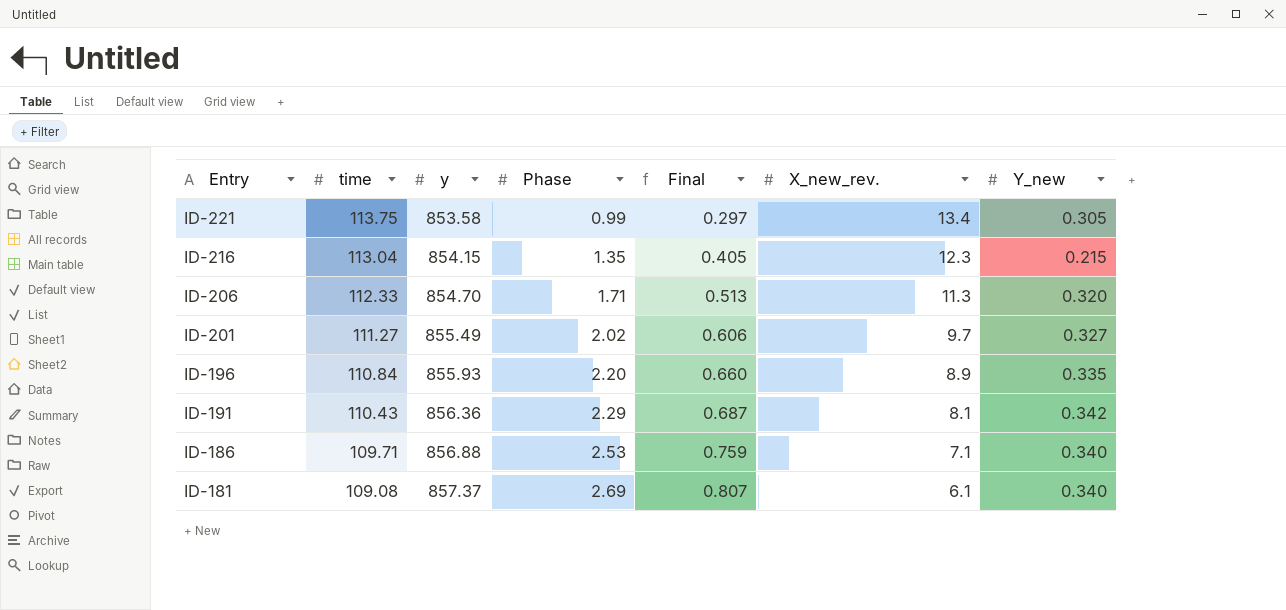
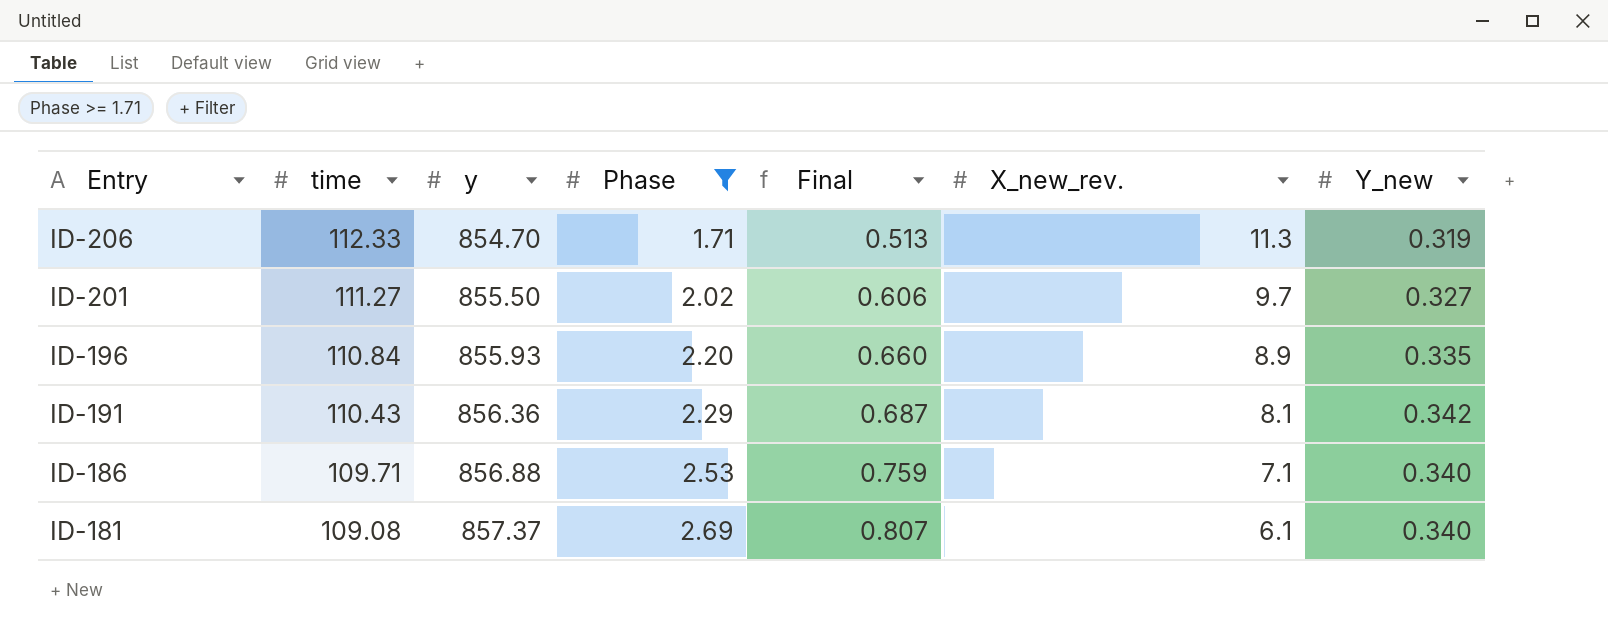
filter: none -> Phase >= 1.71
ID-206 | Y_new: 0.320 -> 0.319
ID-201 | y: 855.49 -> 855.50

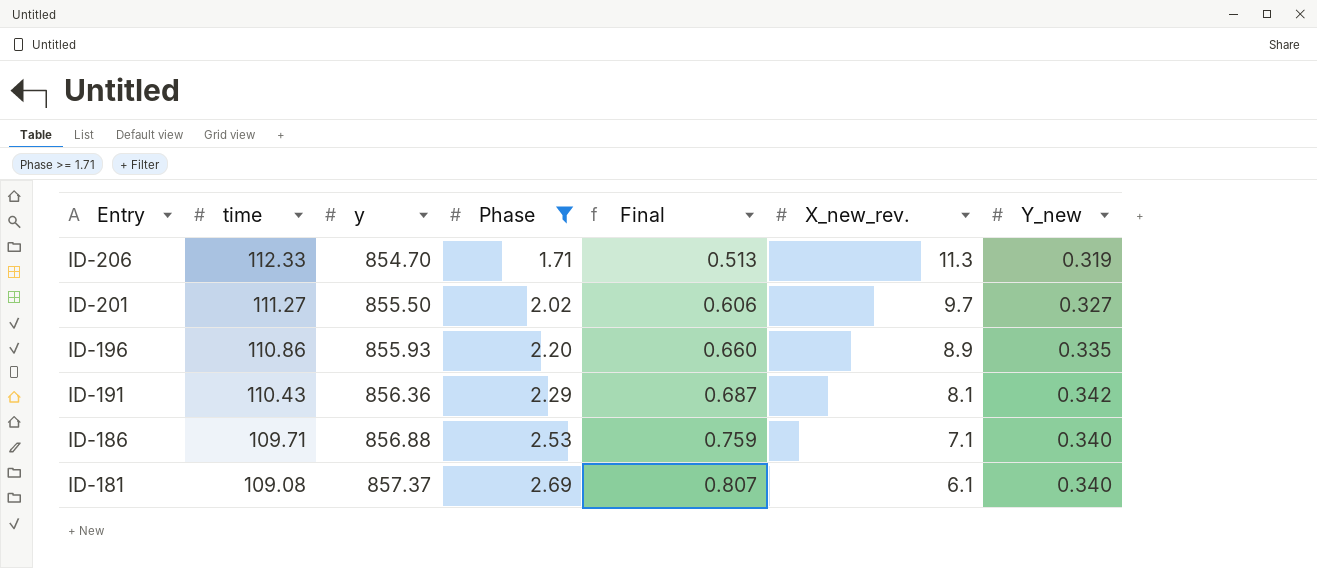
ID-196 | time: 110.84 -> 110.86

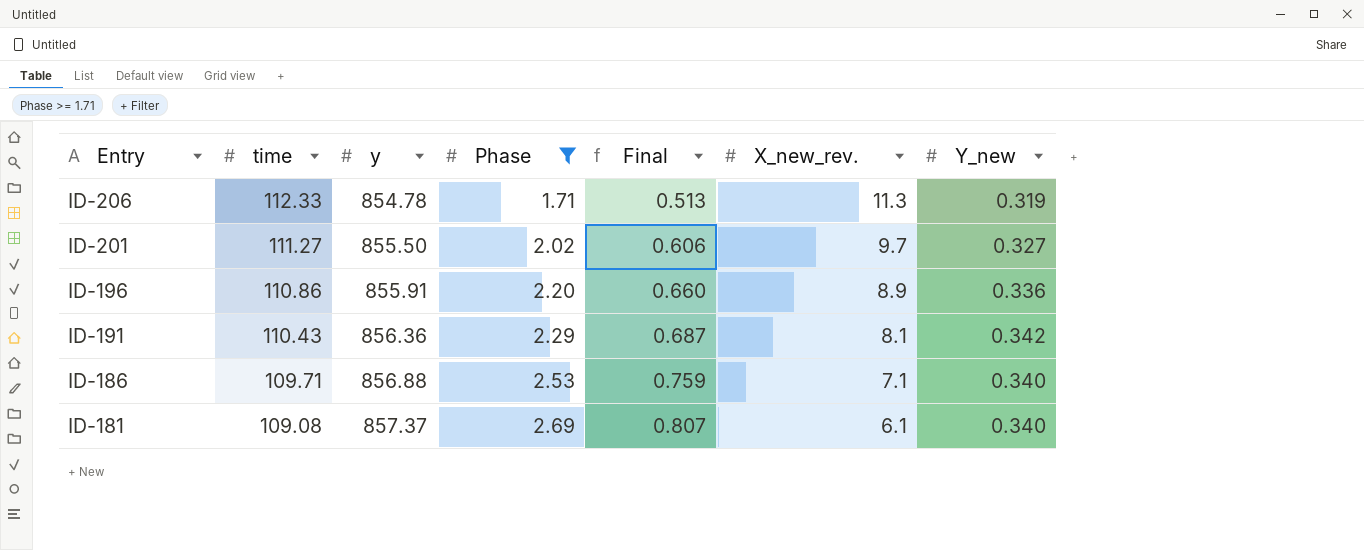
ID-206 | y: 854.70 -> 854.78
ID-196 | y: 855.93 -> 855.91
ID-196 | Y_new: 0.335 -> 0.336

